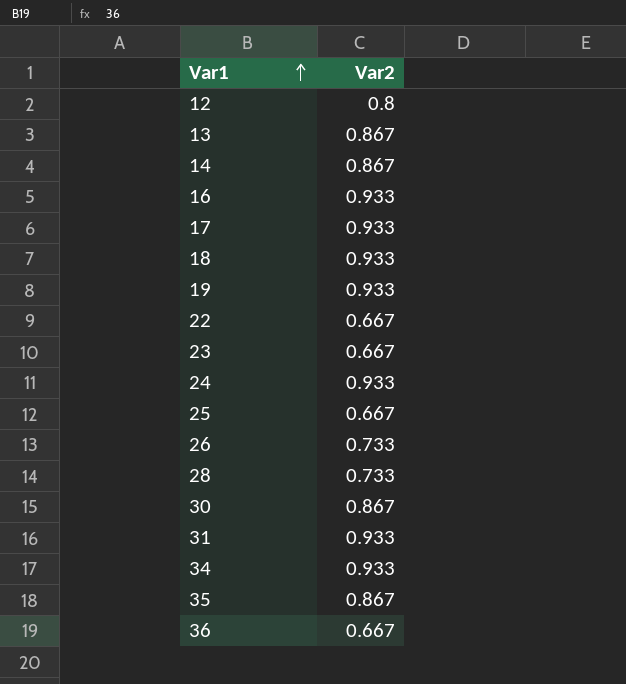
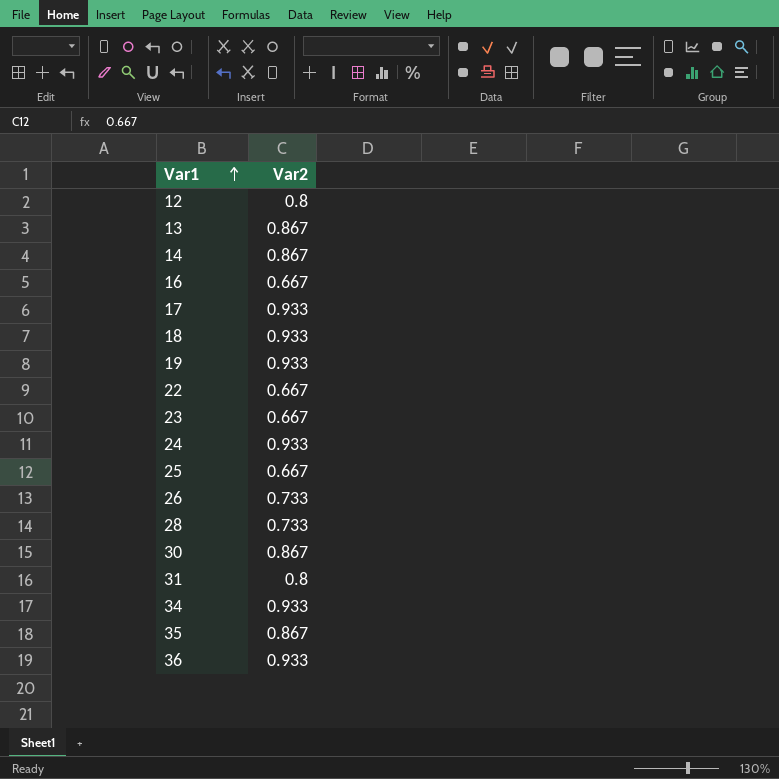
16 | Var2: 0.933 -> 0.667
31 | Var2: 0.933 -> 0.8
36 | Var2: 0.667 -> 0.933

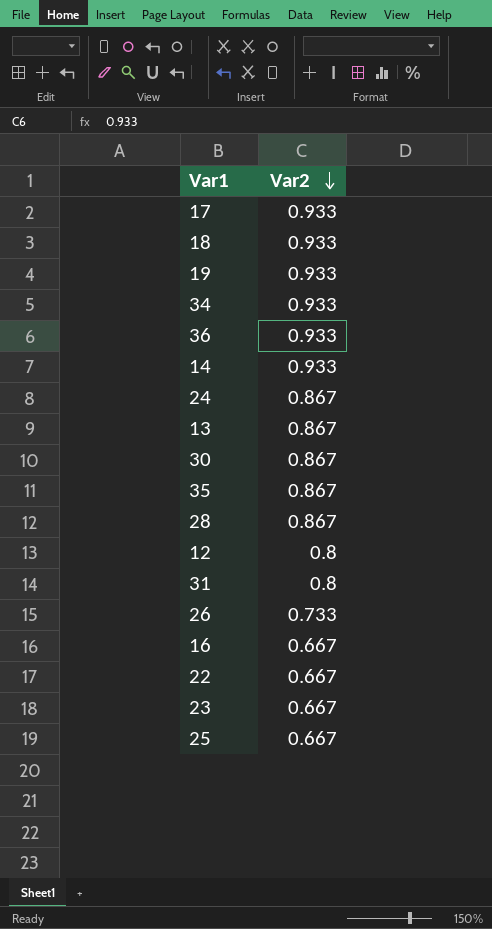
row order: Var1 ascending -> Var2 descending
14 | Var2: 0.867 -> 0.933
24 | Var2: 0.933 -> 0.867
28 | Var2: 0.733 -> 0.867

